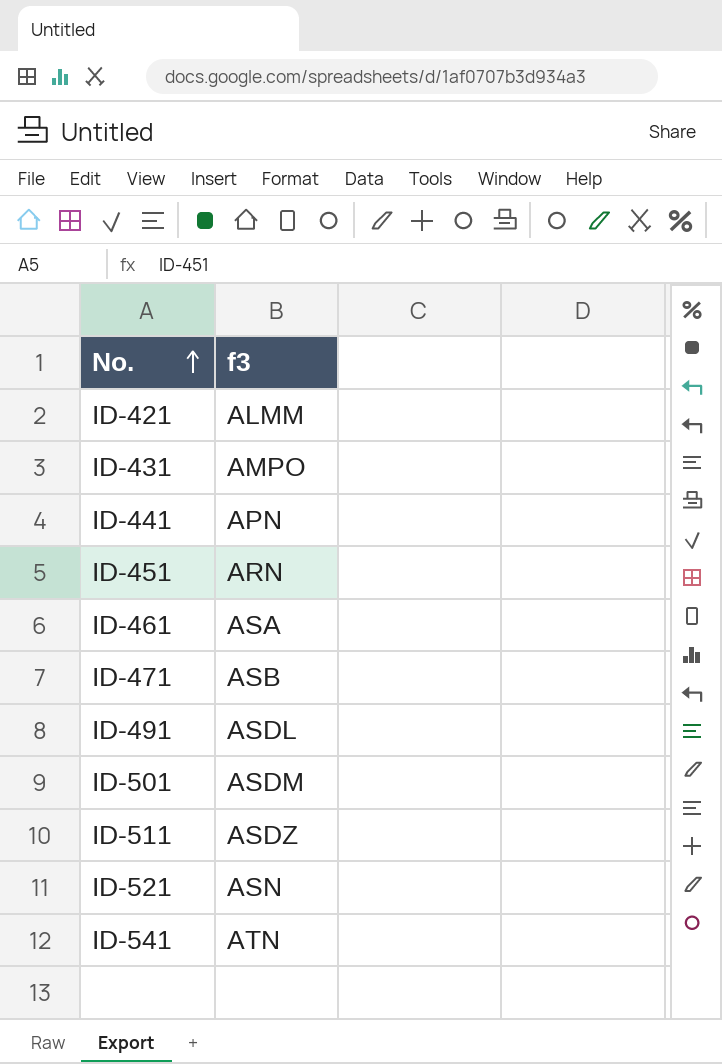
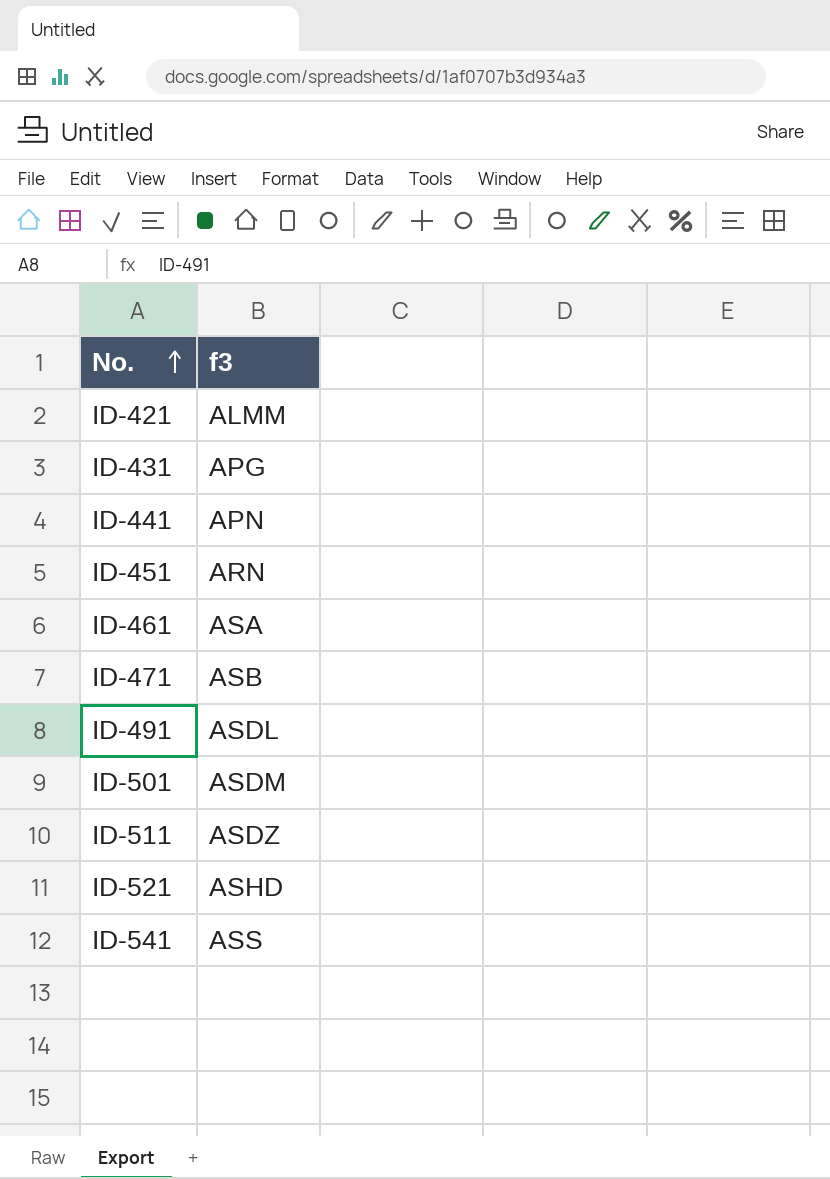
ID-431 | f3: AMPO -> APG
ID-521 | f3: ASN -> ASHD
ID-541 | f3: ATN -> ASS

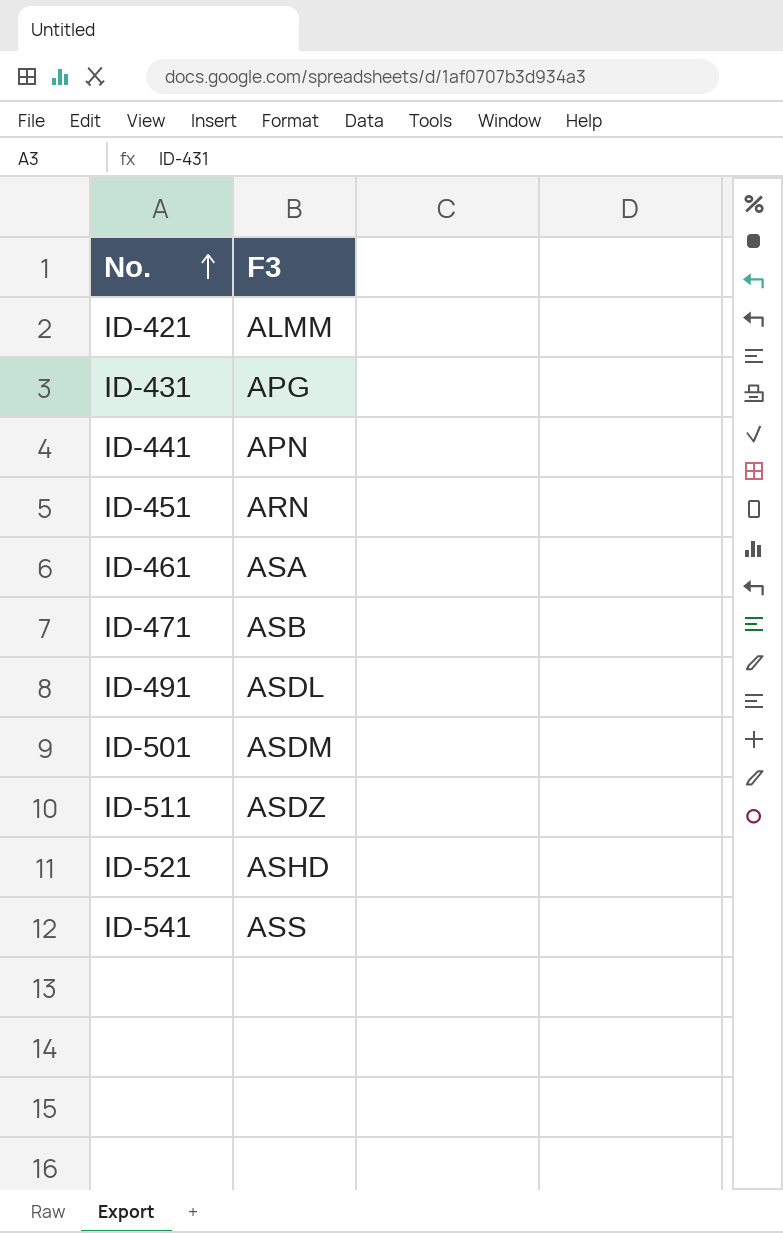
column name: f3 -> F3

